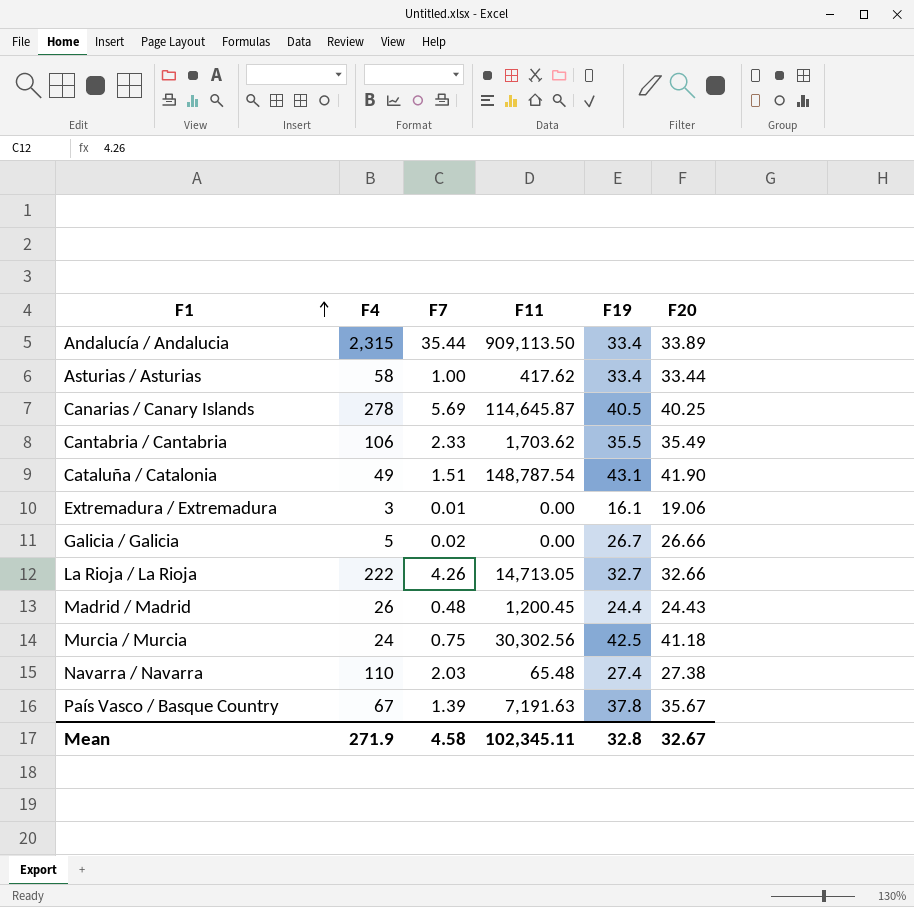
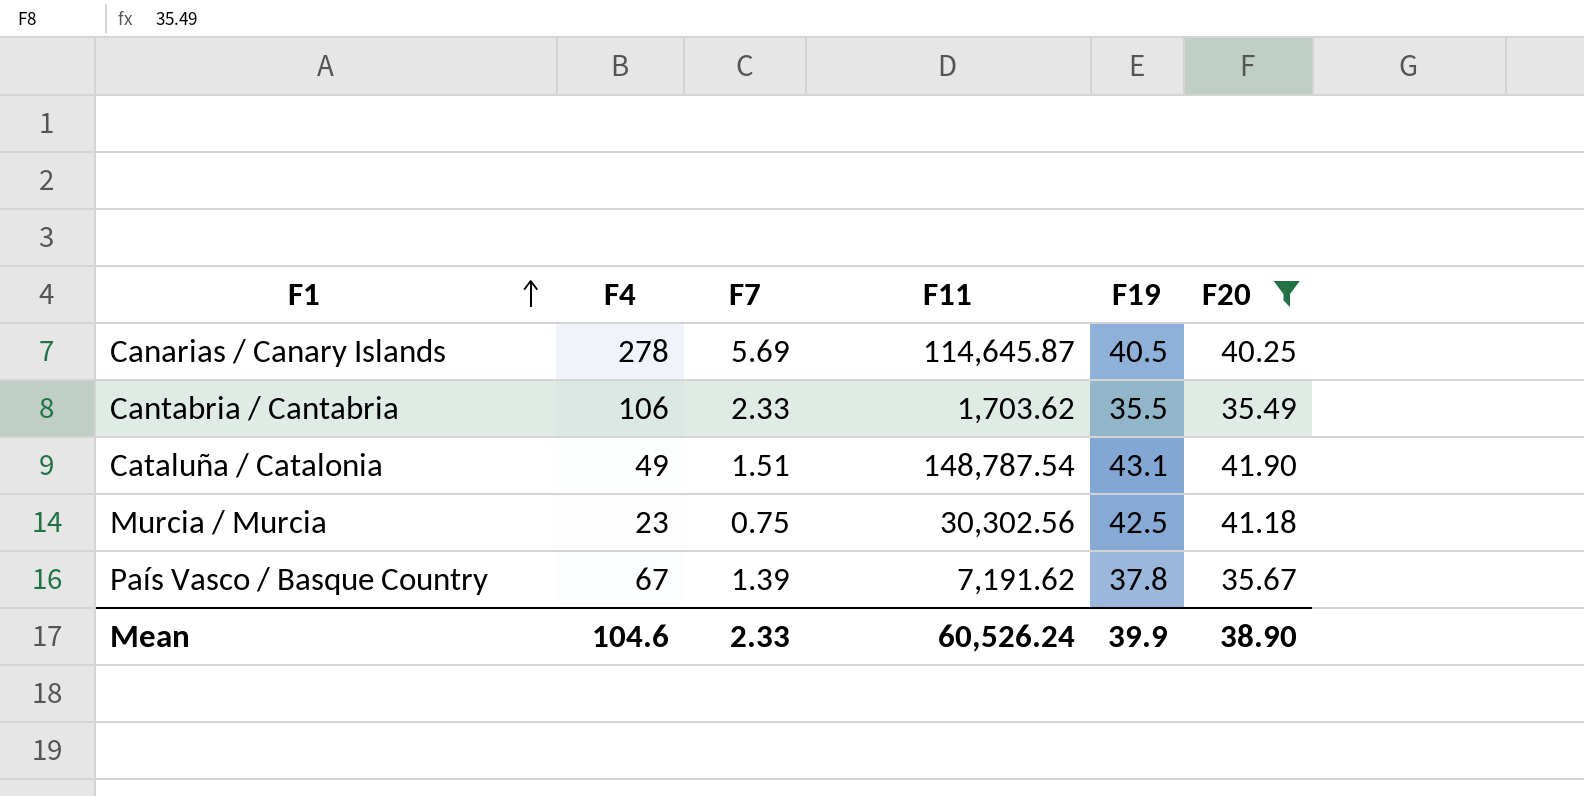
filter: none -> F20 >= 35.49
Murcia / Murcia | F4: 24 -> 23
País Vasco / Basque Country | F11: 7,191.63 -> 7,191.62
Mean | F4: 271.9 -> 104.6
Mean | F7: 4.58 -> 2.33
Mean | F11: 102,345.11 -> 60,526.24
Mean | F19: 32.8 -> 39.9
Mean | F20: 32.67 -> 38.90

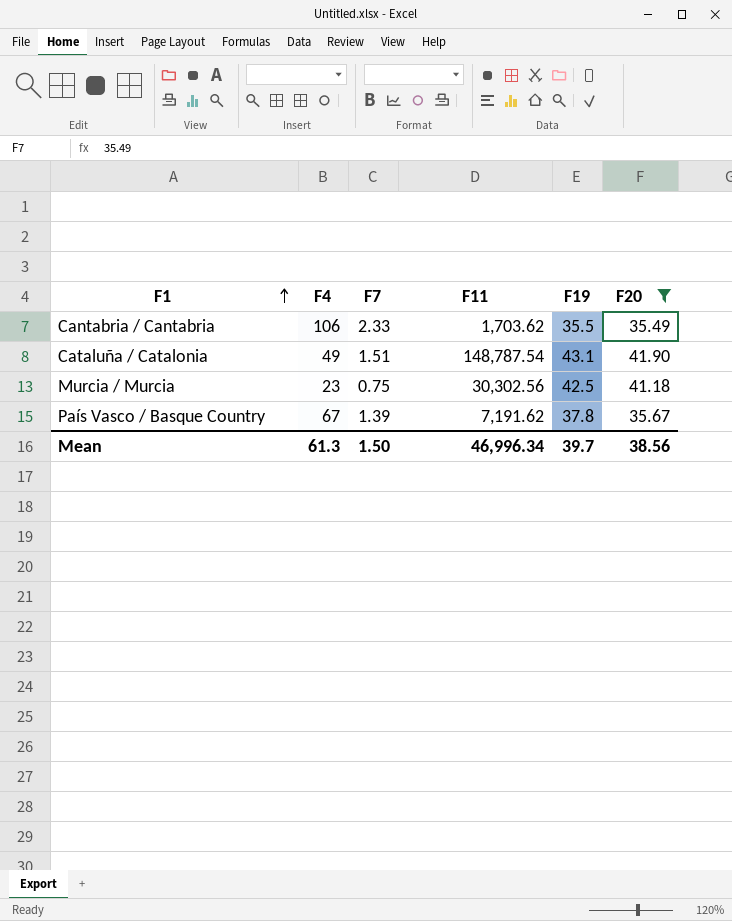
row Canarias / Canary Islands: 278 | 5.69 | 114,645.87 | 40.5 | 40.25 -> none
Mean | F4: 104.6 -> 61.3
Mean | F7: 2.33 -> 1.50
Mean | F11: 60,526.24 -> 46,996.34
Mean | F19: 39.9 -> 39.7
Mean | F20: 38.90 -> 38.56

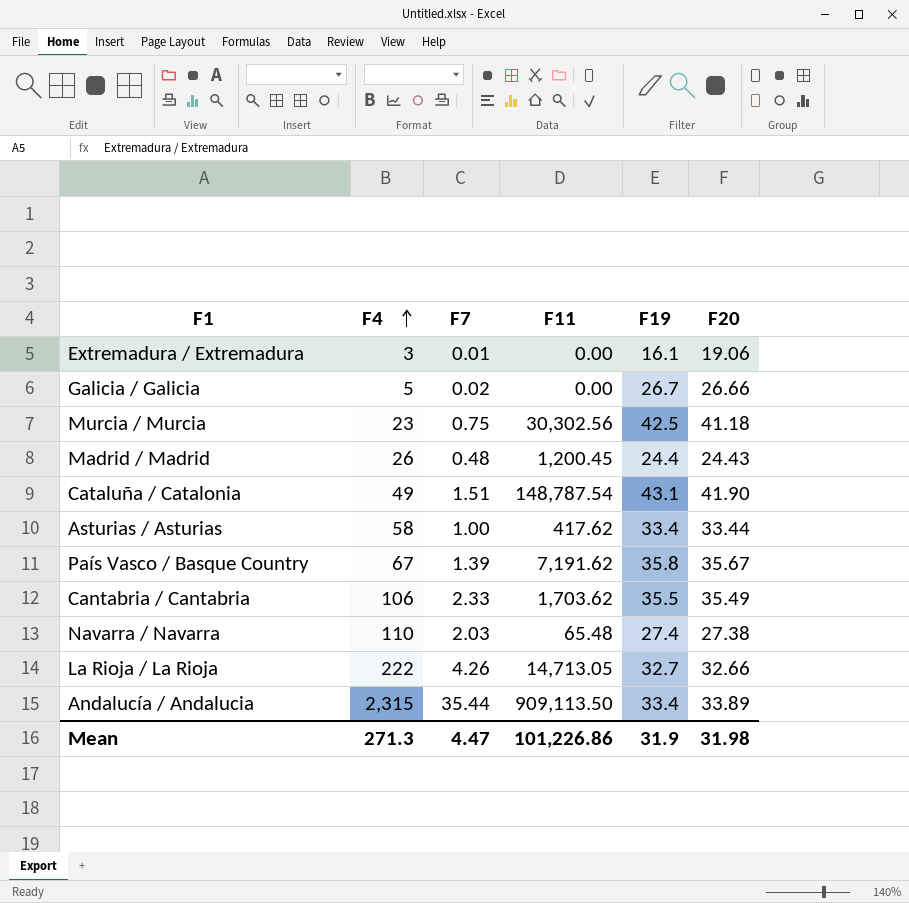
filter: F20 >= 35.49 -> none
row order: F1 ascending -> F4 ascending
País Vasco / Basque Country | F19: 37.8 -> 35.8
Mean | F4: 61.3 -> 271.3
Mean | F7: 1.50 -> 4.47
Mean | F11: 46,996.34 -> 101,226.86
Mean | F19: 39.7 -> 31.9
Mean | F20: 38.56 -> 31.98

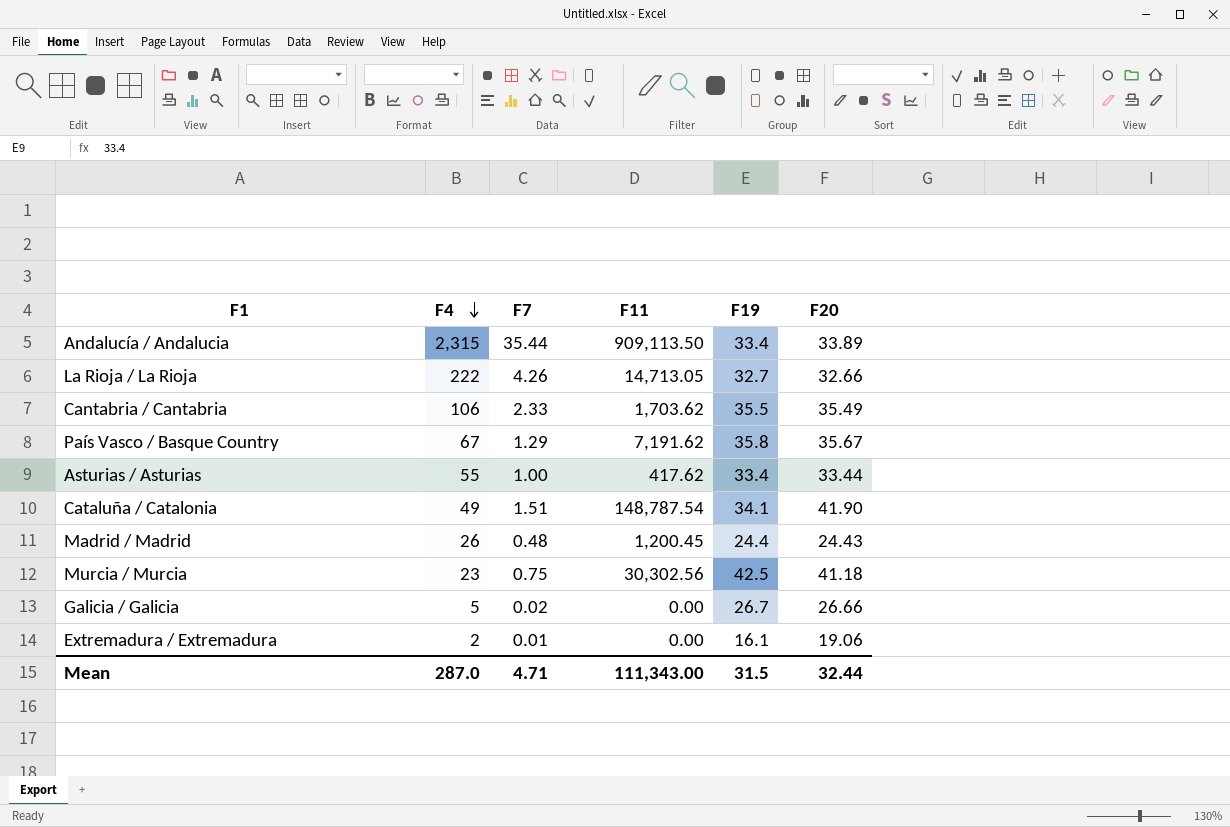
row order: F4 ascending -> F4 descending
row Navarra / Navarra: 110 | 2.03 | 65.48 | 27.4 | 27.38 -> none
País Vasco / Basque Country | F7: 1.39 -> 1.29
Asturias / Asturias | F4: 58 -> 55
Cataluña / Catalonia | F19: 43.1 -> 34.1
Extremadura / Extremadura | F4: 3 -> 2
Mean | F4: 271.3 -> 287.0
Mean | F7: 4.47 -> 4.71
Mean | F11: 101,226.86 -> 111,343.00
Mean | F19: 31.9 -> 31.5
Mean | F20: 31.98 -> 32.44

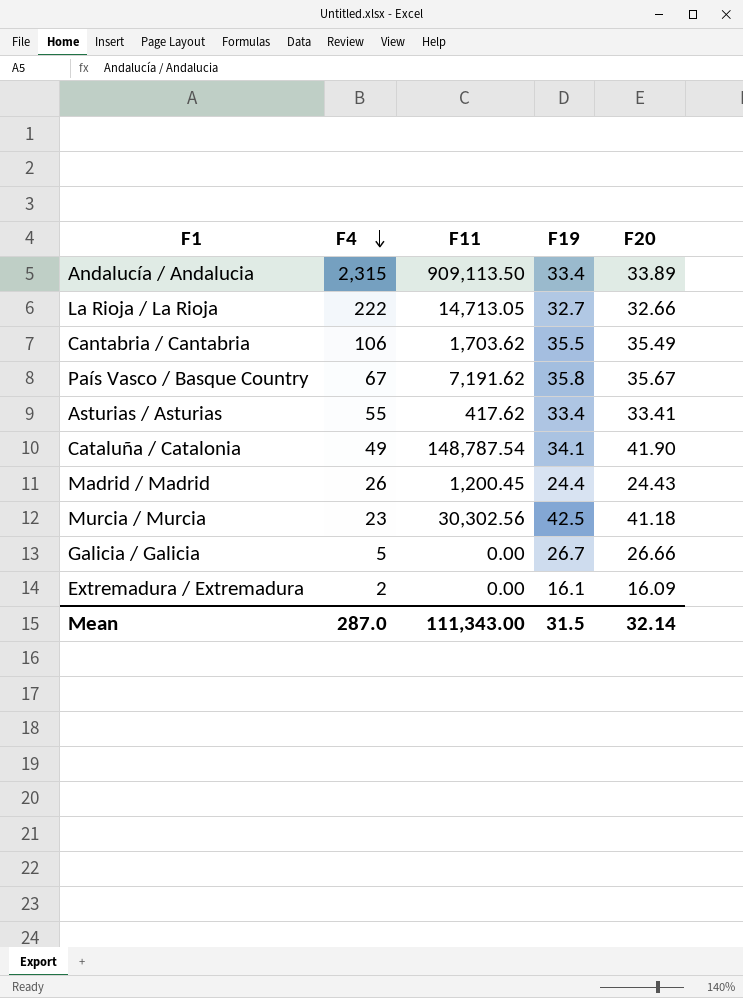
column F7 | position: 3 -> none
Asturias / Asturias | F20: 33.44 -> 33.41
Extremadura / Extremadura | F20: 19.06 -> 16.09
Mean | F20: 32.44 -> 32.14

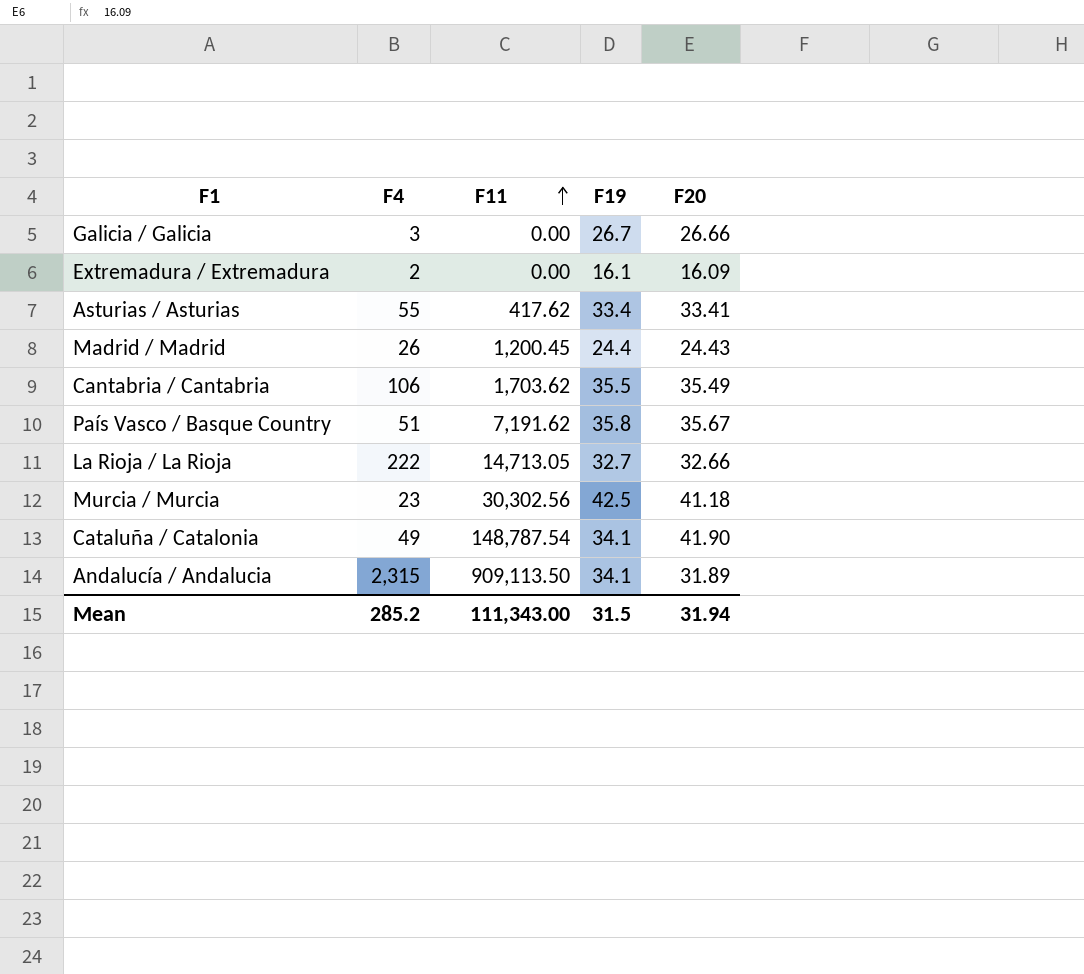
row order: F4 descending -> F11 ascending
Galicia / Galicia | F4: 5 -> 3
País Vasco / Basque Country | F4: 67 -> 51
Andalucía / Andalucia | F19: 33.4 -> 34.1
Andalucía / Andalucia | F20: 33.89 -> 31.89
Mean | F4: 287.0 -> 285.2
Mean | F20: 32.14 -> 31.94

